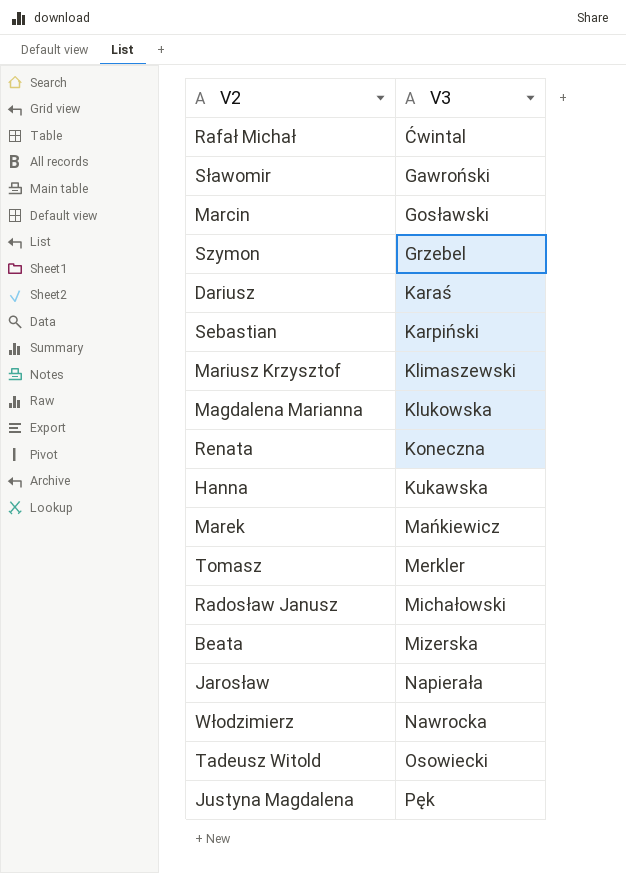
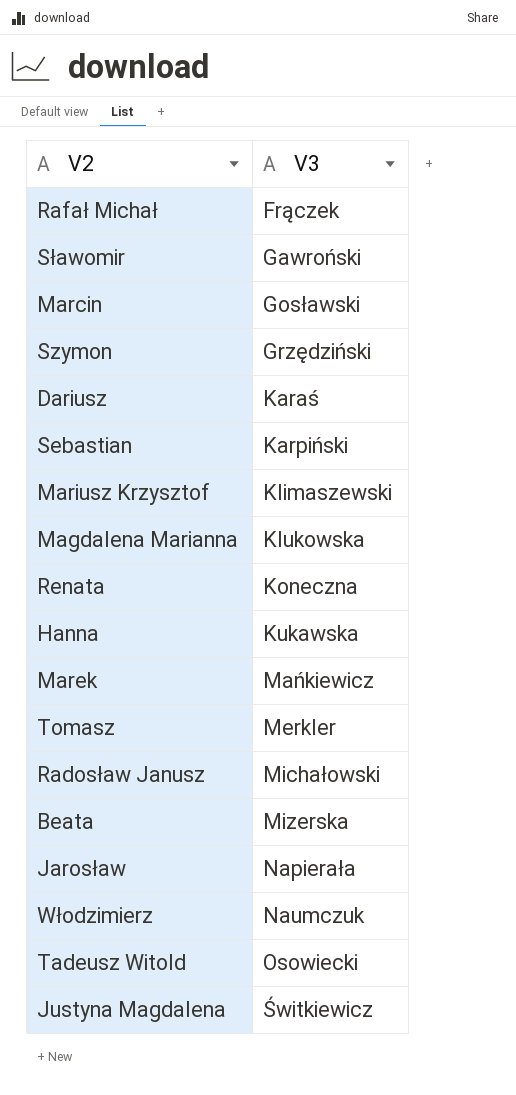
Rafał Michał | V3: Ćwintal -> Frączek
Szymon | V3: Grzebel -> Grzędziński
Włodzimierz | V3: Nawrocka -> Naumczuk
Justyna Magdalena | V3: Pęk -> Świtkiewicz

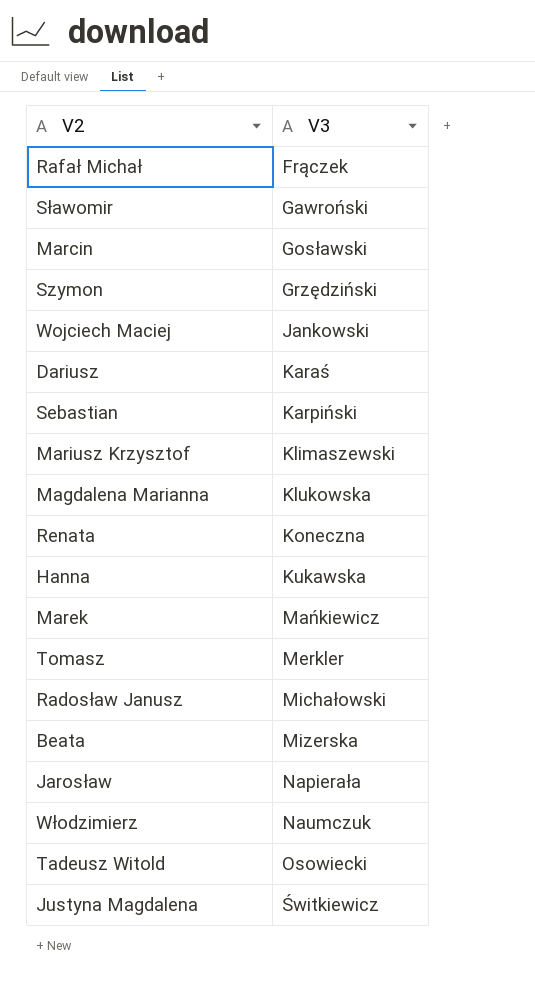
row Wojciech Maciej: none -> Jankowski

